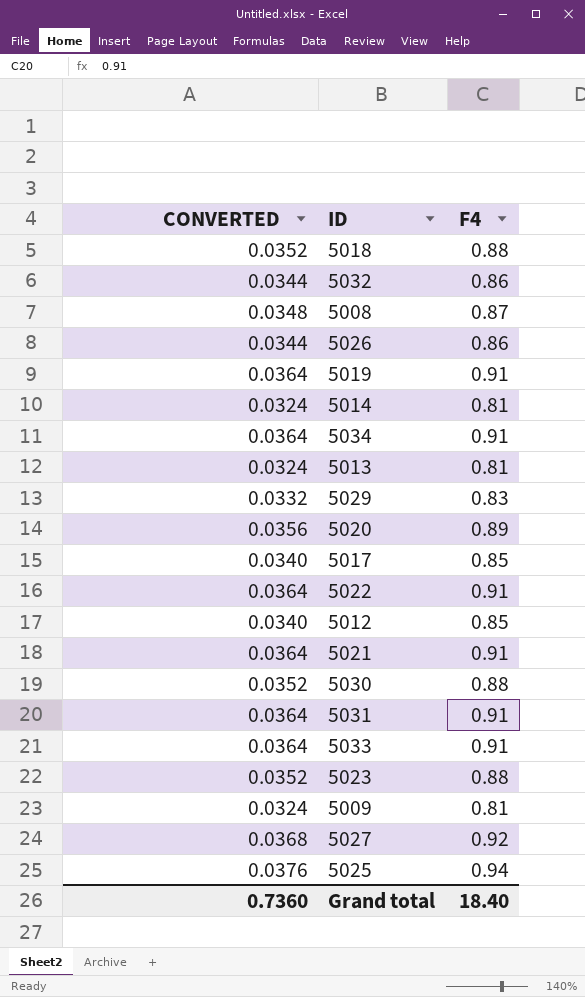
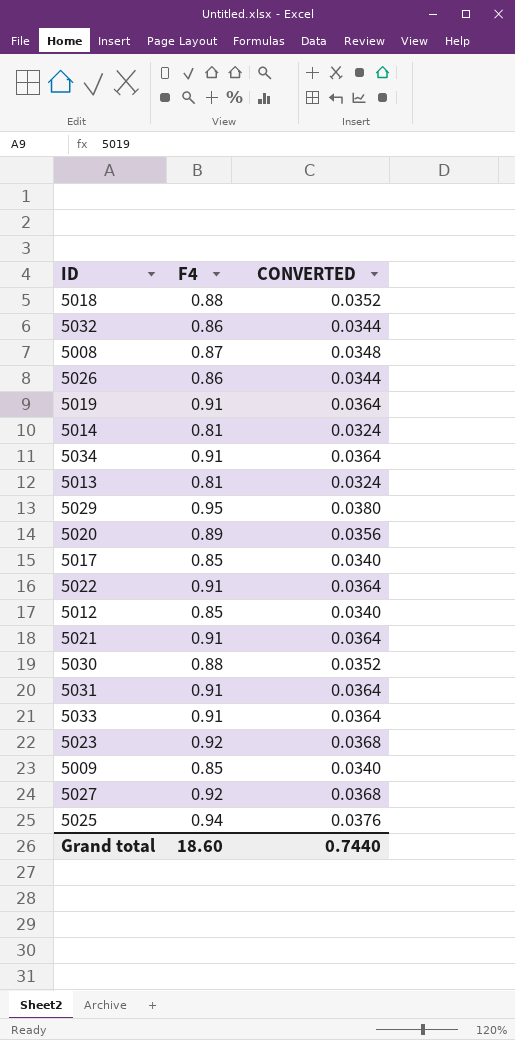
column CONVERTED | position: 1 -> 3
5029 | F4: 0.83 -> 0.95
5029 | CONVERTED: 0.0332 -> 0.0380
5023 | F4: 0.88 -> 0.92
5023 | CONVERTED: 0.0352 -> 0.0368
5009 | F4: 0.81 -> 0.85
5009 | CONVERTED: 0.0324 -> 0.0340
Grand total | F4: 18.40 -> 18.60
Grand total | CONVERTED: 0.7360 -> 0.7440

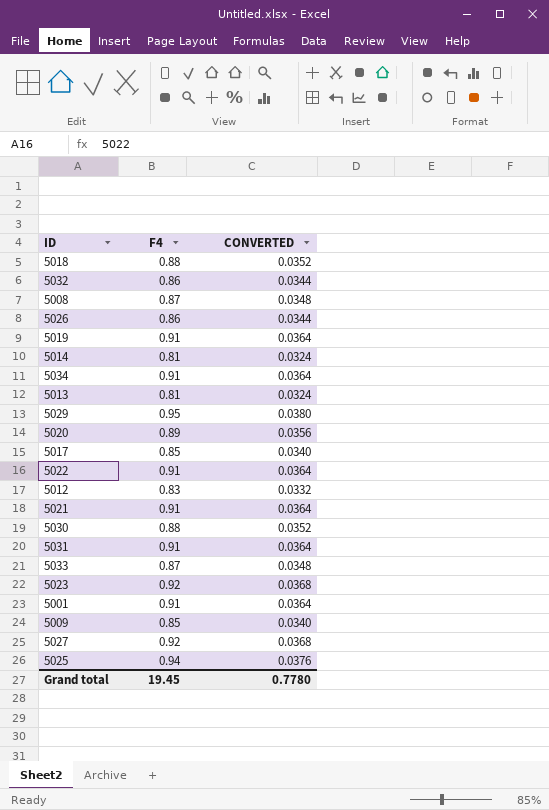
5012 | F4: 0.85 -> 0.83
5012 | CONVERTED: 0.0340 -> 0.0332
5033 | F4: 0.91 -> 0.87
5033 | CONVERTED: 0.0364 -> 0.0348
row 5001: none -> 0.91 | 0.0364
Grand total | F4: 18.60 -> 19.45
Grand total | CONVERTED: 0.7440 -> 0.7780

